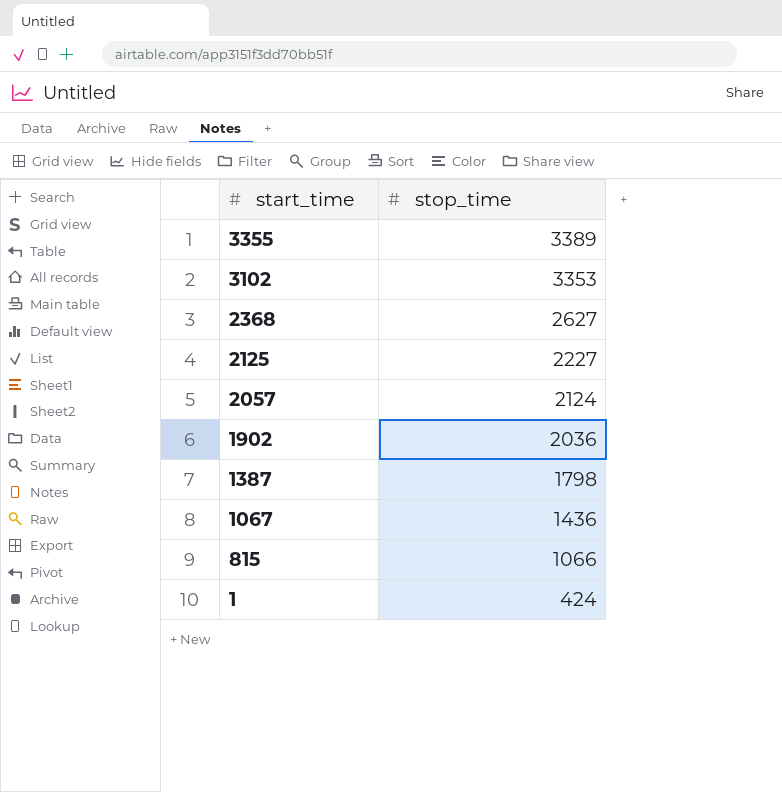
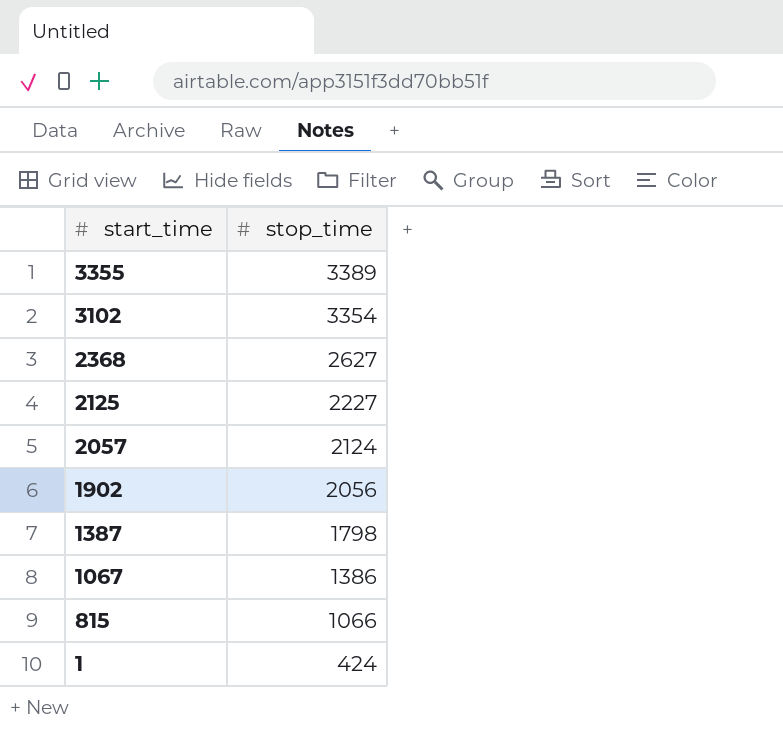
3102 | stop_time: 3353 -> 3354
1902 | stop_time: 2036 -> 2056
1067 | stop_time: 1436 -> 1386

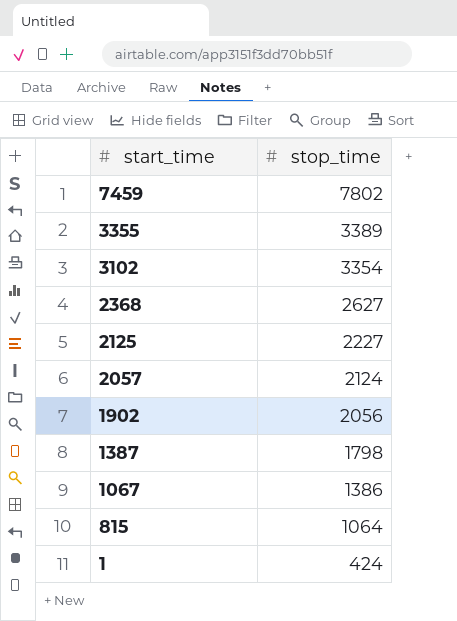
row 7459: none -> 7802
815 | stop_time: 1066 -> 1064

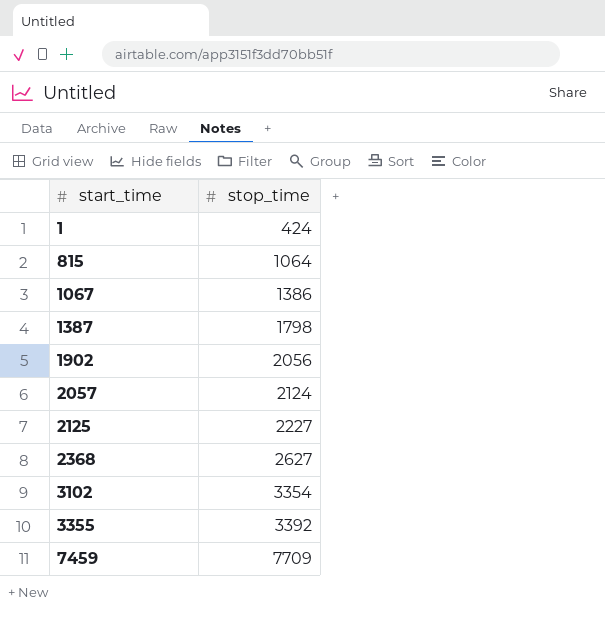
row order: start_time descending -> start_time ascending
3355 | stop_time: 3389 -> 3392
7459 | stop_time: 7802 -> 7709

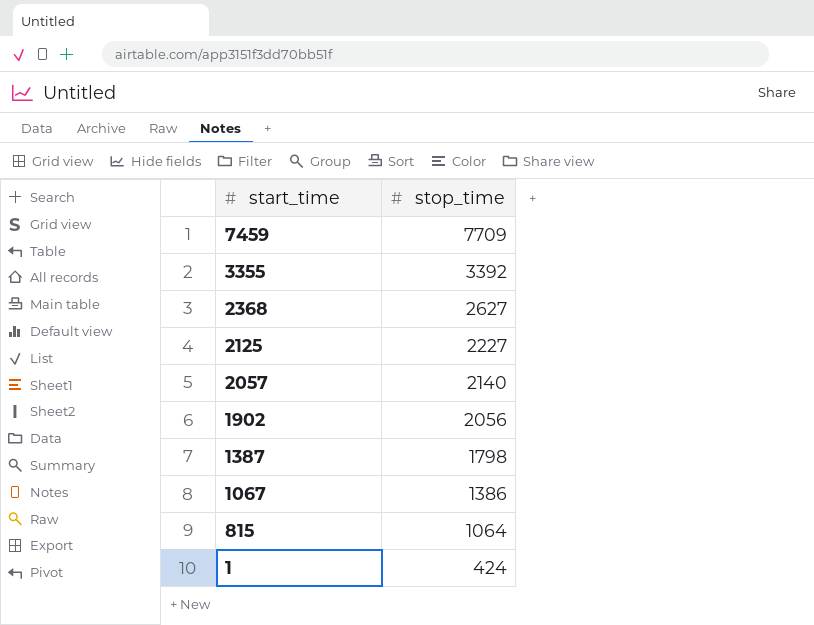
row order: start_time ascending -> start_time descending
row 3102: 3354 -> none
2057 | stop_time: 2124 -> 2140

